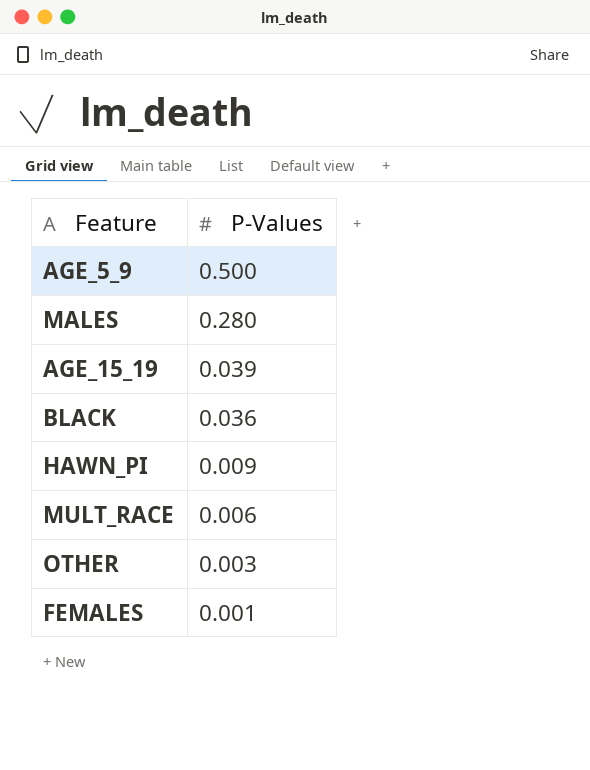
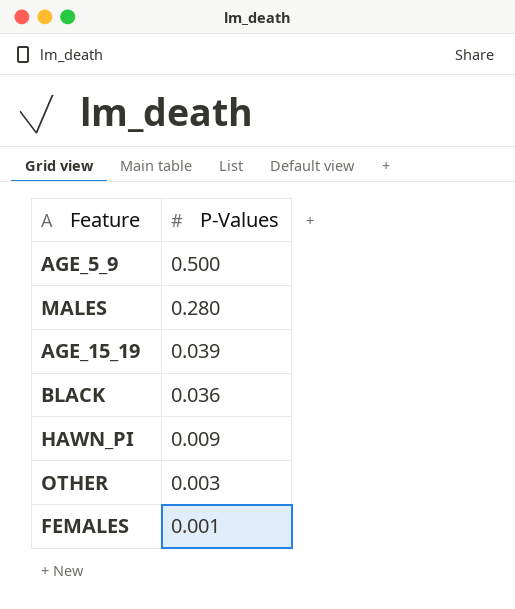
row MULT_RACE: 0.006 -> none

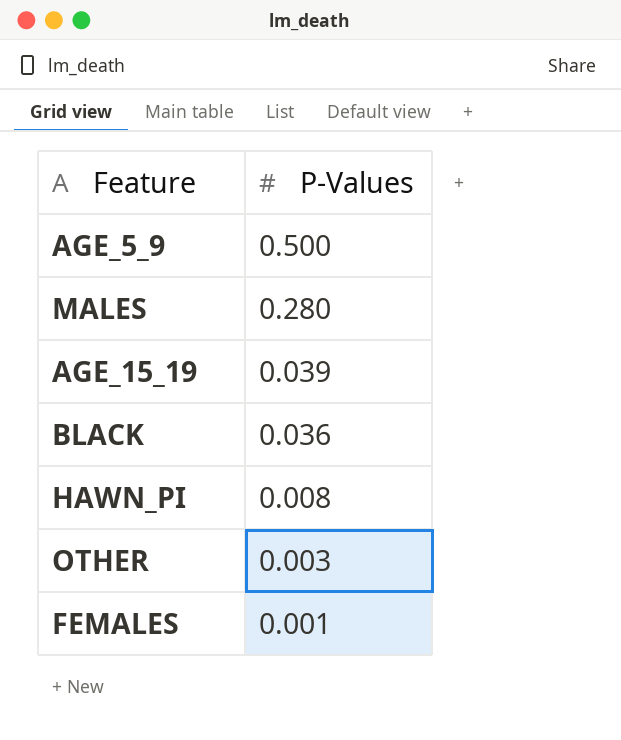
HAWN_PI | P-Values: 0.009 -> 0.008

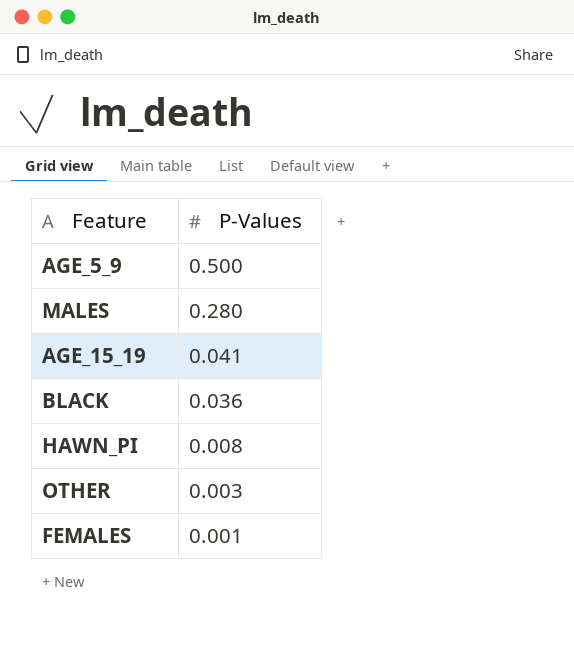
AGE_15_19 | P-Values: 0.039 -> 0.041

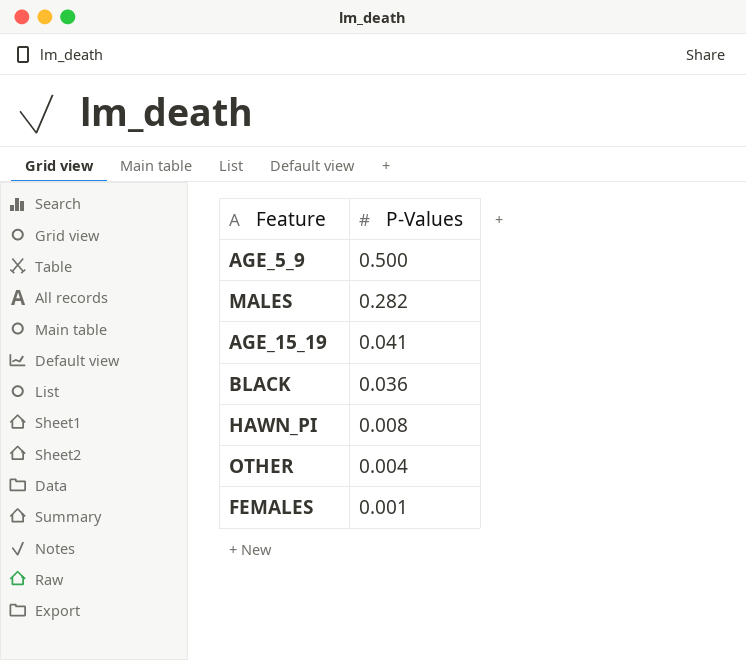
MALES | P-Values: 0.280 -> 0.282
OTHER | P-Values: 0.003 -> 0.004

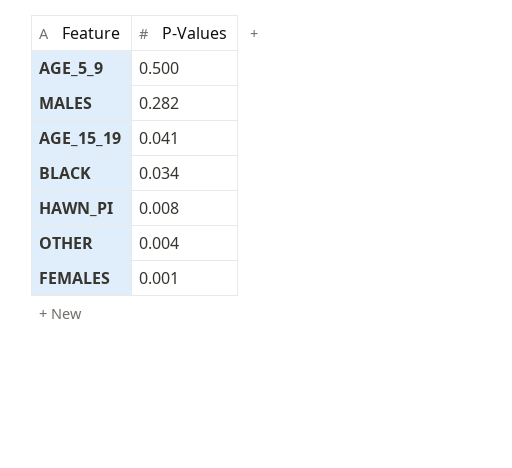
BLACK | P-Values: 0.036 -> 0.034

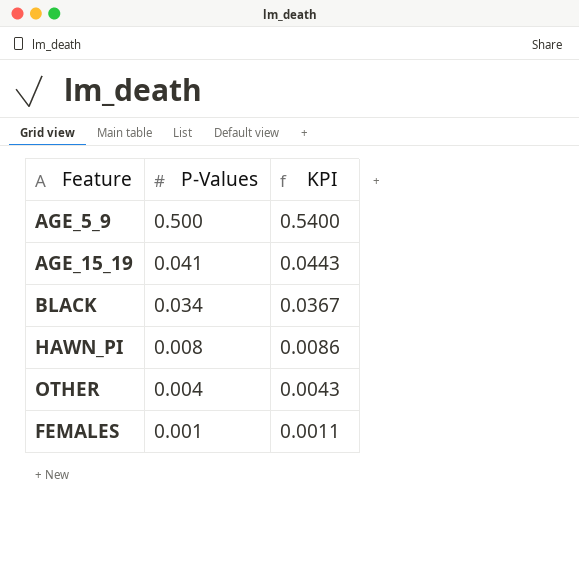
column KPI | formula: none -> [P-Values] * 1.08
row MALES: 0.282 -> none

